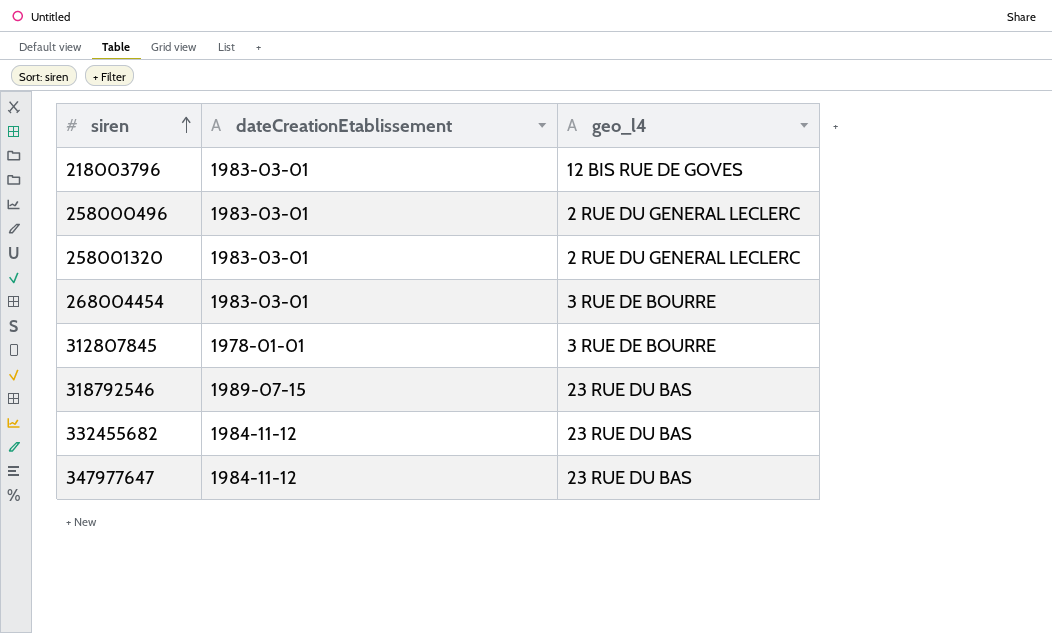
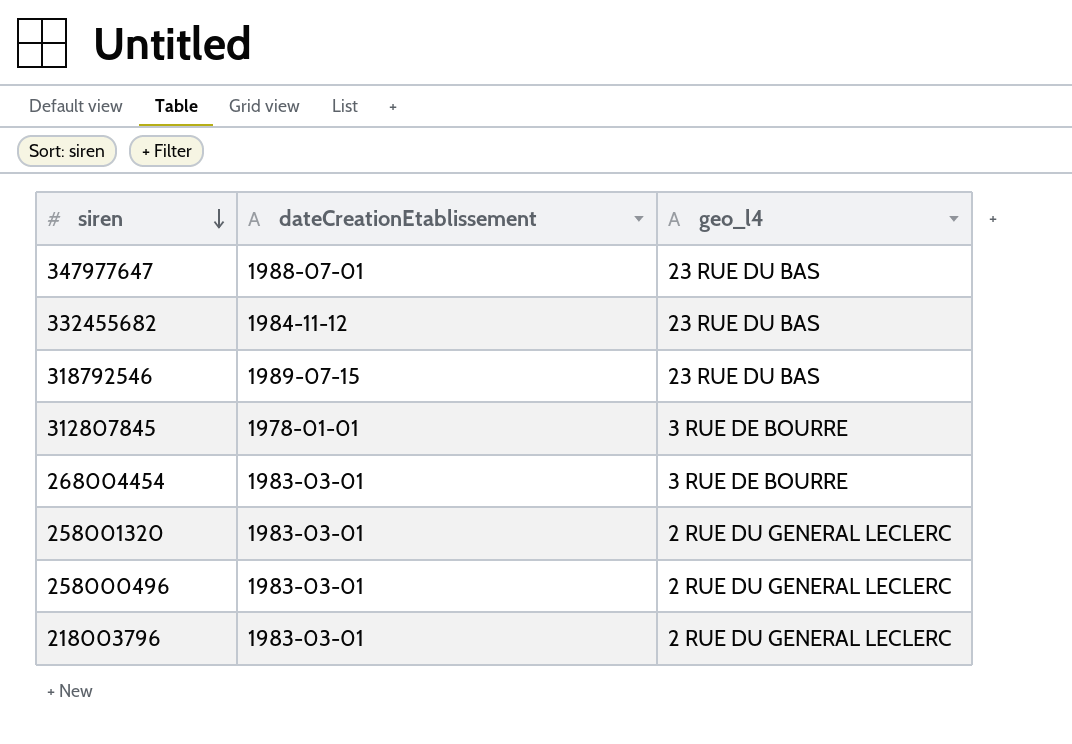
row order: siren ascending -> siren descending
347977647 | dateCreationEtablissement: 1984-11-12 -> 1988-07-01
218003796 | geo_l4: 12 BIS RUE DE GOVES -> 2 RUE DU GENERAL LECLERC

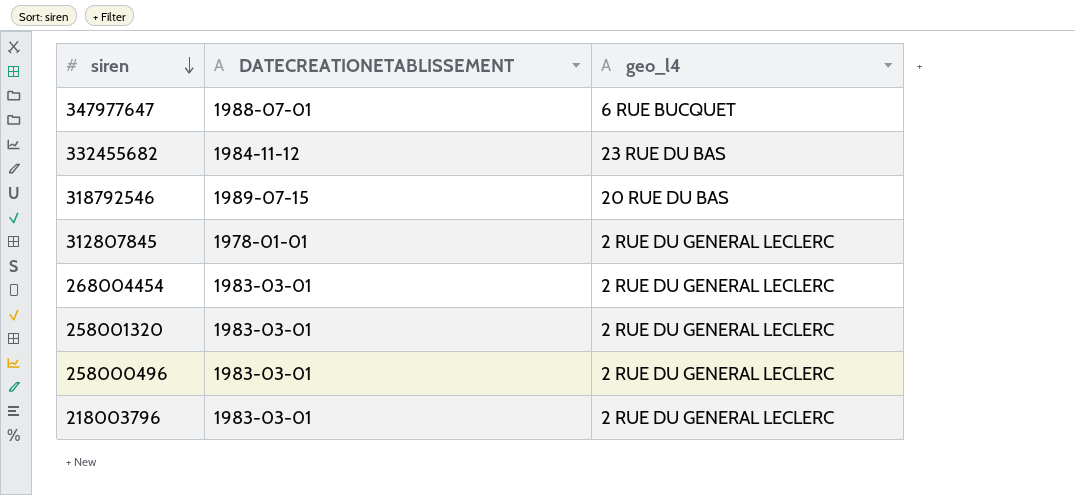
column name: dateCreationEtablissement -> DATECREATIONETABLISSEMENT
347977647 | geo_l4: 23 RUE DU BAS -> 6 RUE BUCQUET
318792546 | geo_l4: 23 RUE DU BAS -> 20 RUE DU BAS
312807845 | geo_l4: 3 RUE DE BOURRE -> 2 RUE DU GENERAL LECLERC
268004454 | geo_l4: 3 RUE DE BOURRE -> 2 RUE DU GENERAL LECLERC

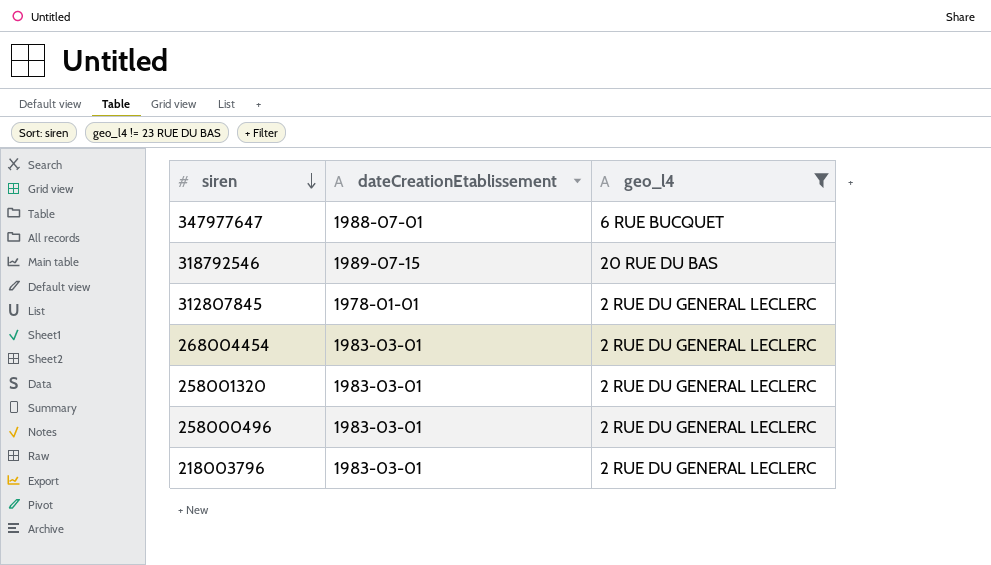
filter: none -> geo_l4 != 23 RUE DU BAS
column name: DATECREATIONETABLISSEMENT -> dateCreationEtablissement

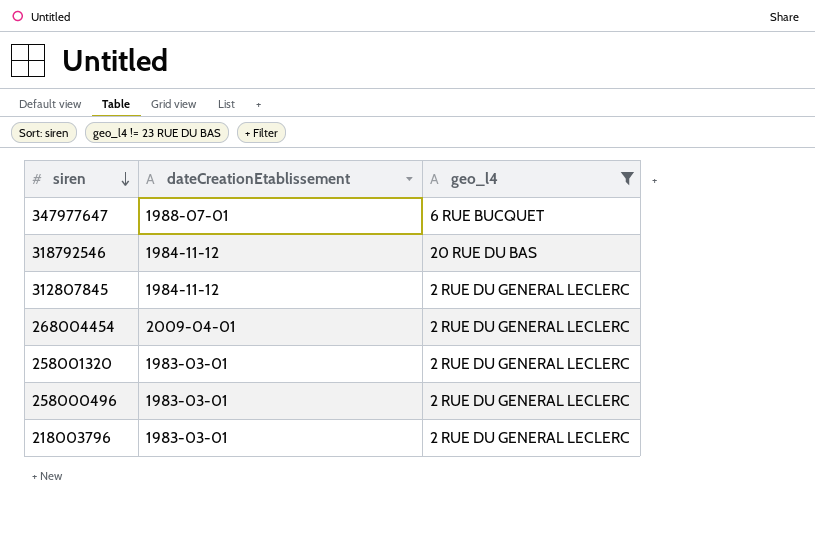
318792546 | dateCreationEtablissement: 1989-07-15 -> 1984-11-12
312807845 | dateCreationEtablissement: 1978-01-01 -> 1984-11-12
268004454 | dateCreationEtablissement: 1983-03-01 -> 2009-04-01

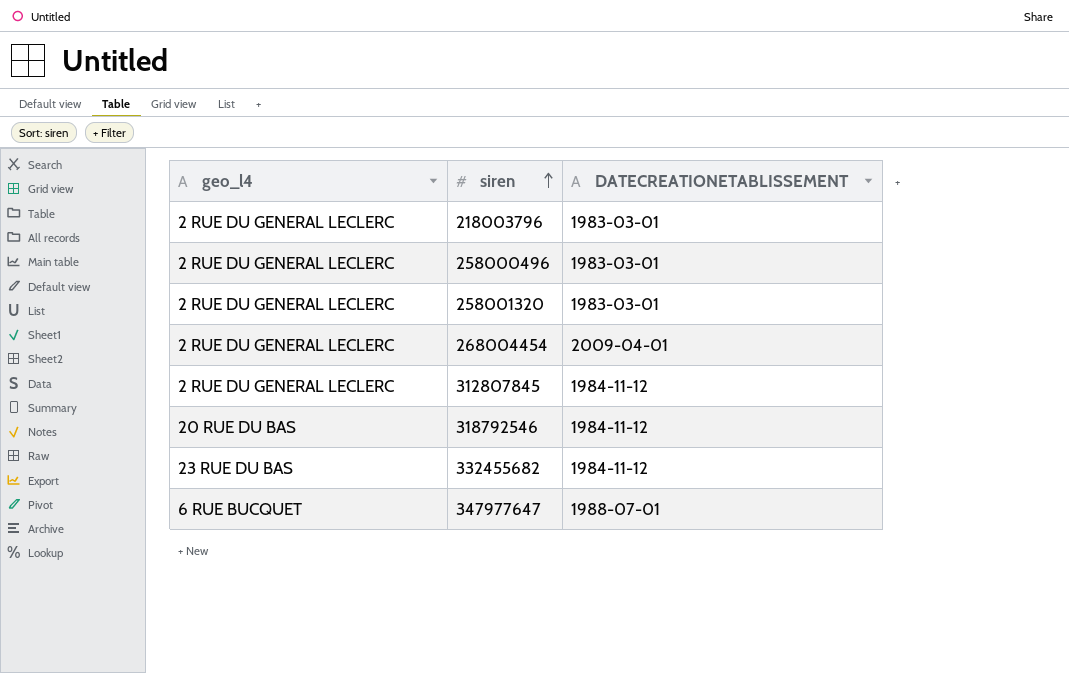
filter: geo_l4 != 23 RUE DU BAS -> none
row order: siren descending -> siren ascending
column geo_l4 | position: 3 -> 1
column name: dateCreationEtablissement -> DATECREATIONETABLISSEMENT

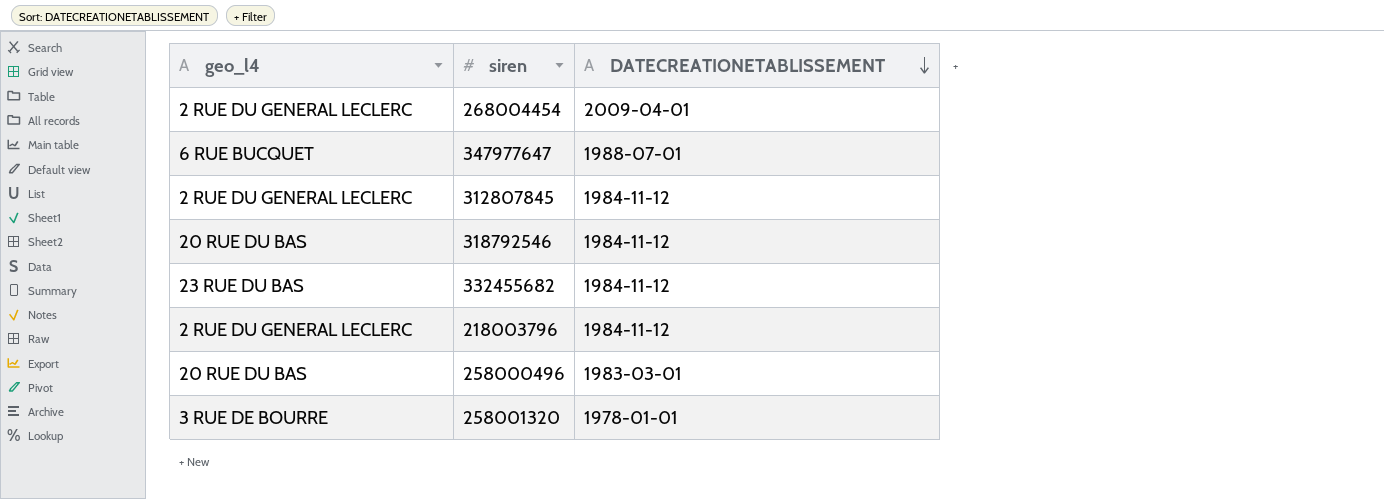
row order: siren ascending -> DATECREATIONETABLISSEMENT descending
218003796 | DATECREATIONETABLISSEMENT: 1983-03-01 -> 1984-11-12
258000496 | geo_l4: 2 RUE DU GENERAL LECLERC -> 20 RUE DU BAS
258001320 | geo_l4: 2 RUE DU GENERAL LECLERC -> 3 RUE DE BOURRE
258001320 | DATECREATIONETABLISSEMENT: 1983-03-01 -> 1978-01-01

